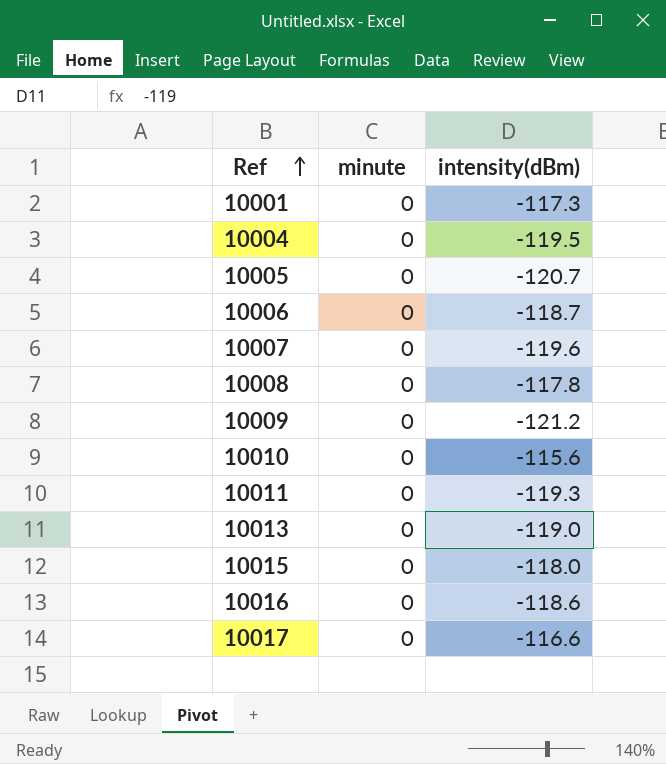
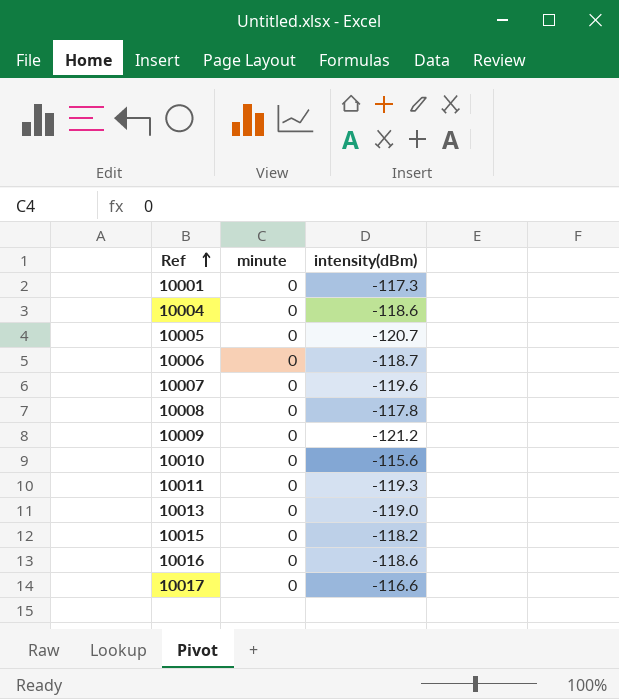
10004 | intensity(dBm): -119.5 -> -118.6
10015 | intensity(dBm): -118.0 -> -118.2

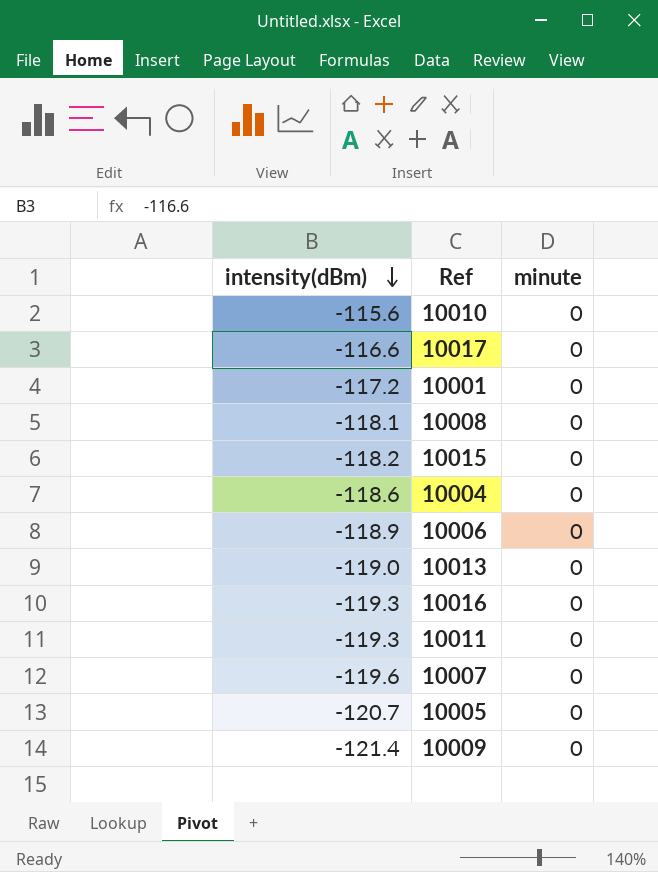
row order: Ref ascending -> intensity(dBm) descending
column intensity(dBm) | position: 3 -> 1
10001 | intensity(dBm): -117.3 -> -117.2
10008 | intensity(dBm): -117.8 -> -118.1
10006 | intensity(dBm): -118.7 -> -118.9
10016 | intensity(dBm): -118.6 -> -119.3
10009 | intensity(dBm): -121.2 -> -121.4

